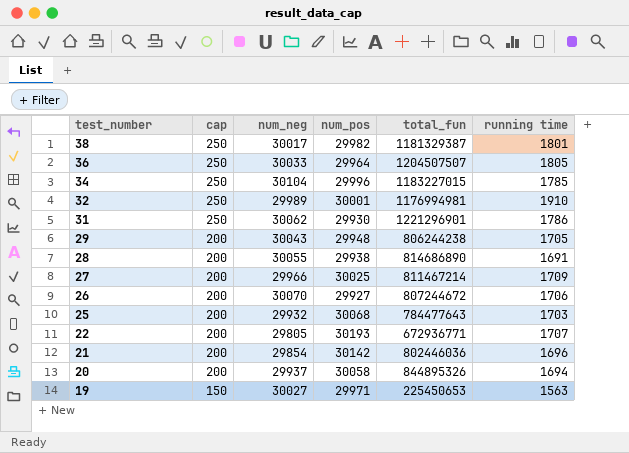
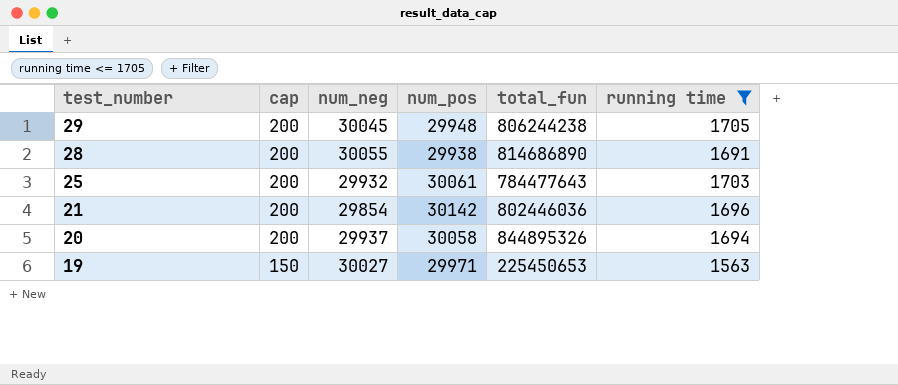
filter: none -> running time <= 1705
29 | num_neg: 30043 -> 30045
25 | num_pos: 30068 -> 30061

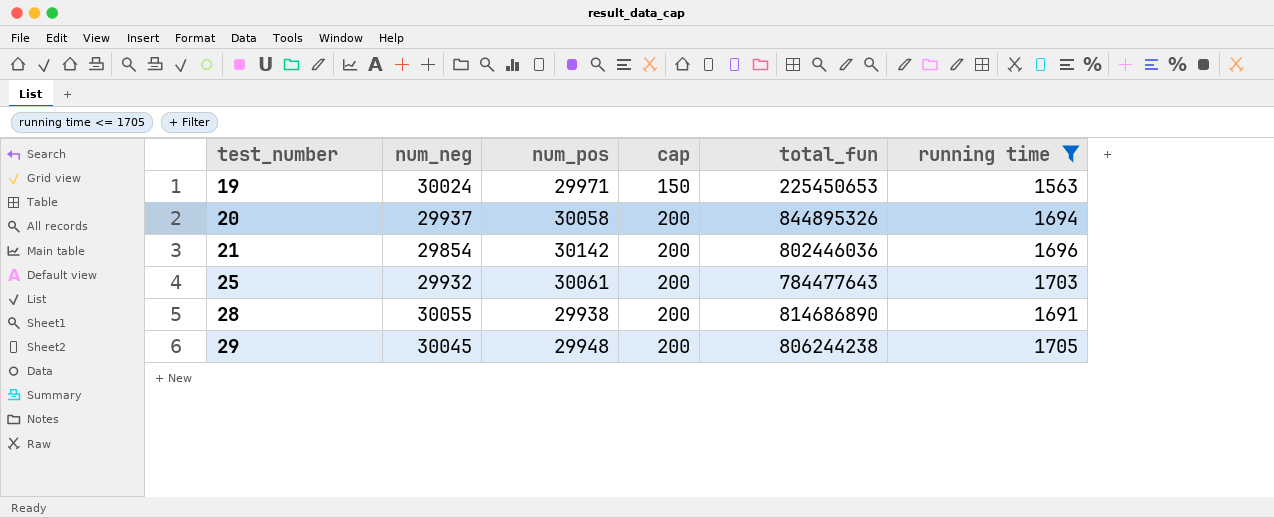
row order: test_number descending -> test_number ascending
column cap | position: 2 -> 4
19 | num_neg: 30027 -> 30024

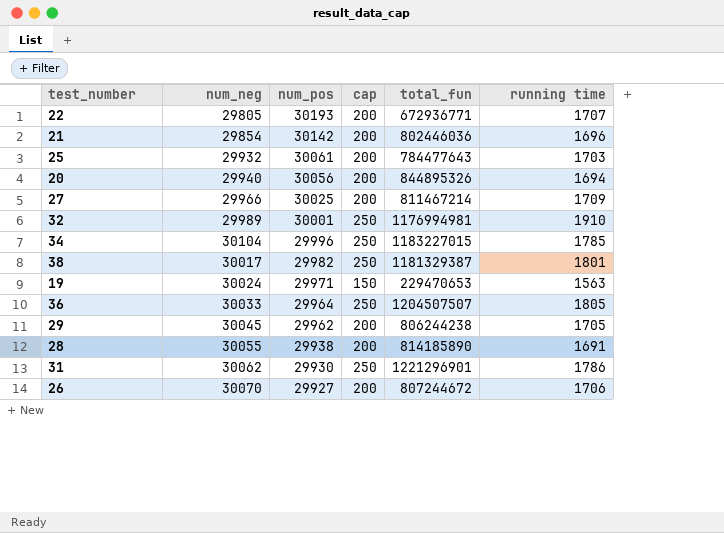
filter: running time <= 1705 -> none
row order: test_number ascending -> num_pos descending
20 | num_neg: 29937 -> 29940
20 | num_pos: 30058 -> 30056
19 | total_fun: 225450653 -> 229470653
29 | num_pos: 29948 -> 29962
28 | total_fun: 814686890 -> 814185890

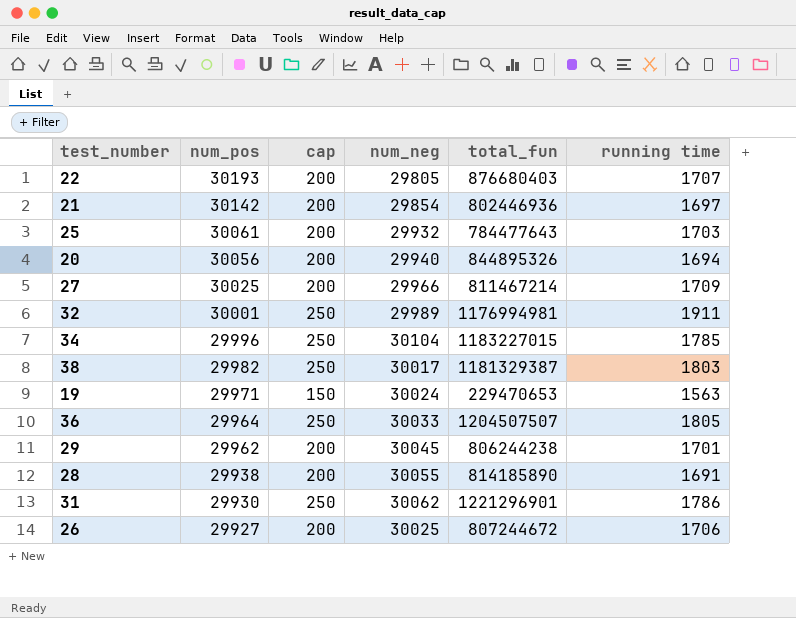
column num_neg | position: 2 -> 4
22 | total_fun: 672936771 -> 876680403
21 | total_fun: 802446036 -> 802446936
21 | running time: 1696 -> 1697
32 | running time: 1910 -> 1911
38 | running time: 1801 -> 1803
29 | running time: 1705 -> 1701
26 | num_neg: 30070 -> 30025

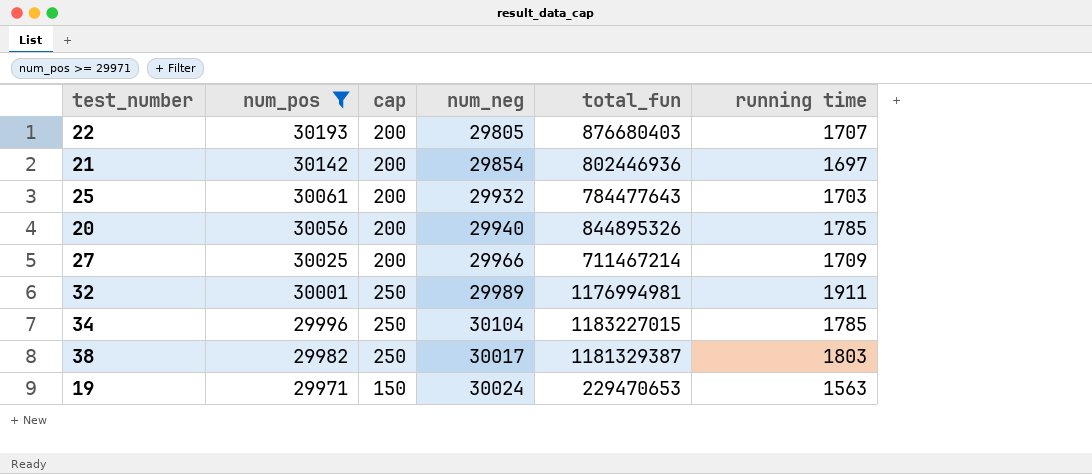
filter: none -> num_pos >= 29971
20 | running time: 1694 -> 1785
27 | total_fun: 811467214 -> 711467214

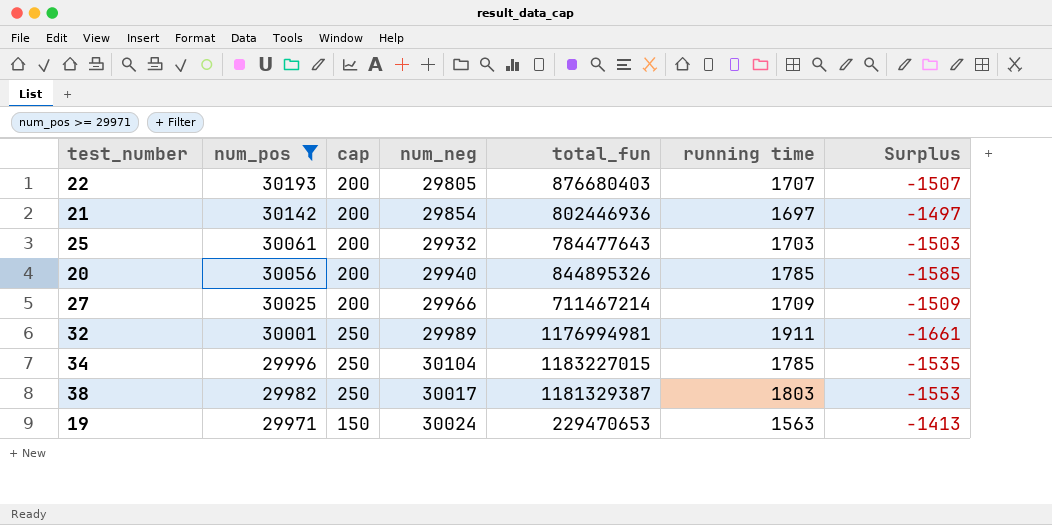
column Surplus | formula: none -> [cap] - [running time]

